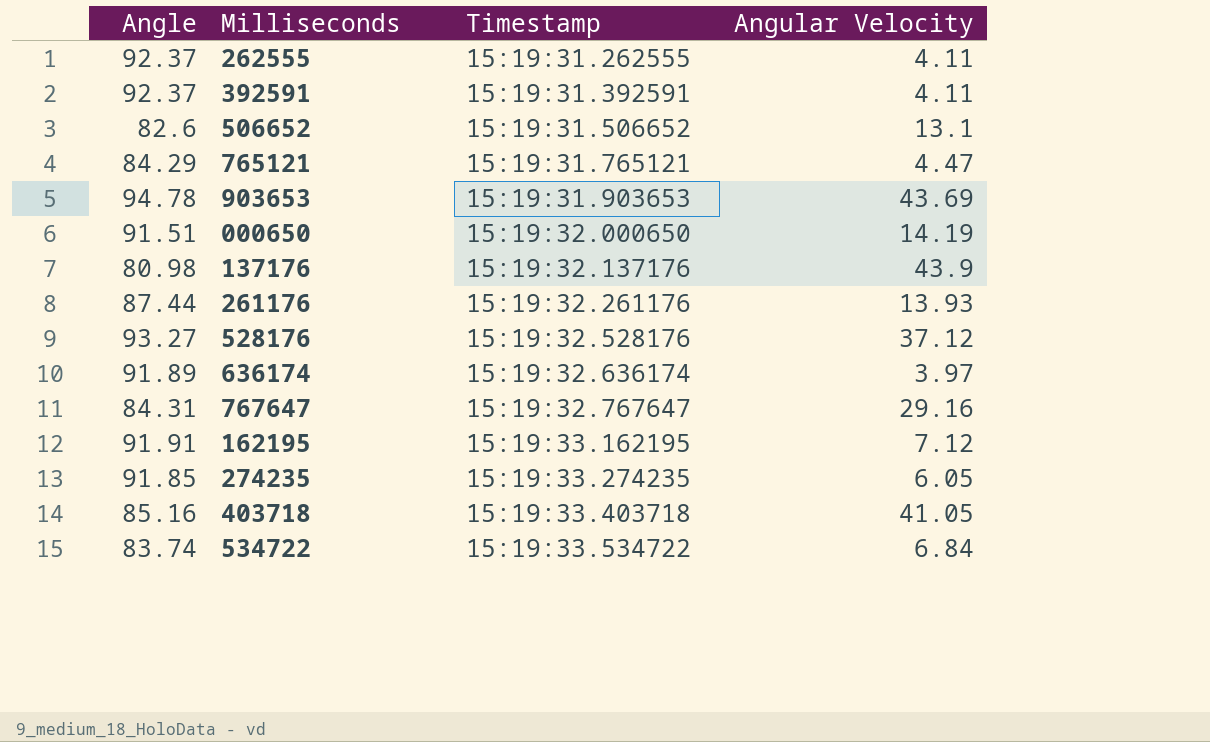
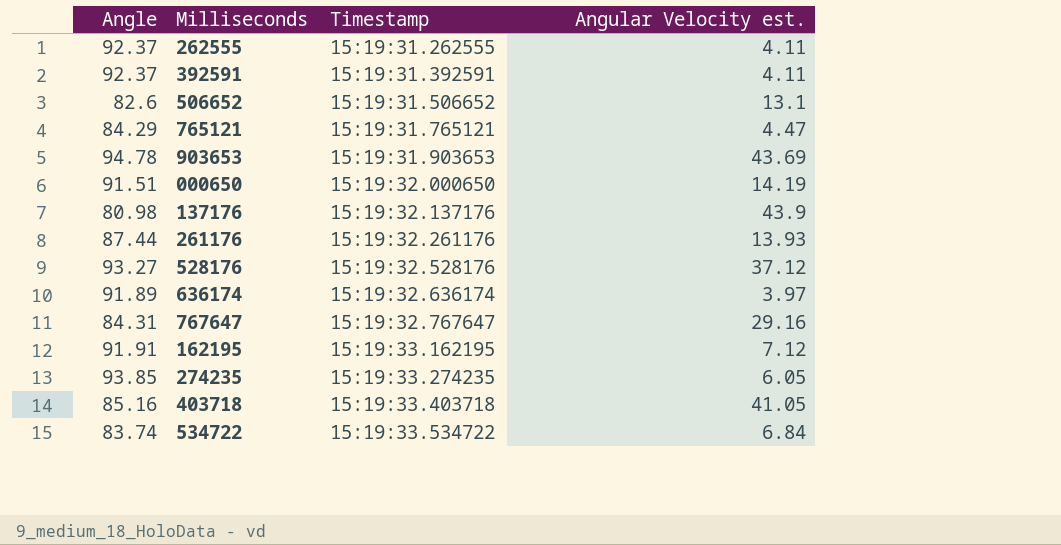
column name: Angular Velocity -> Angular Velocity est.
274235 | Angle: 91.85 -> 93.85

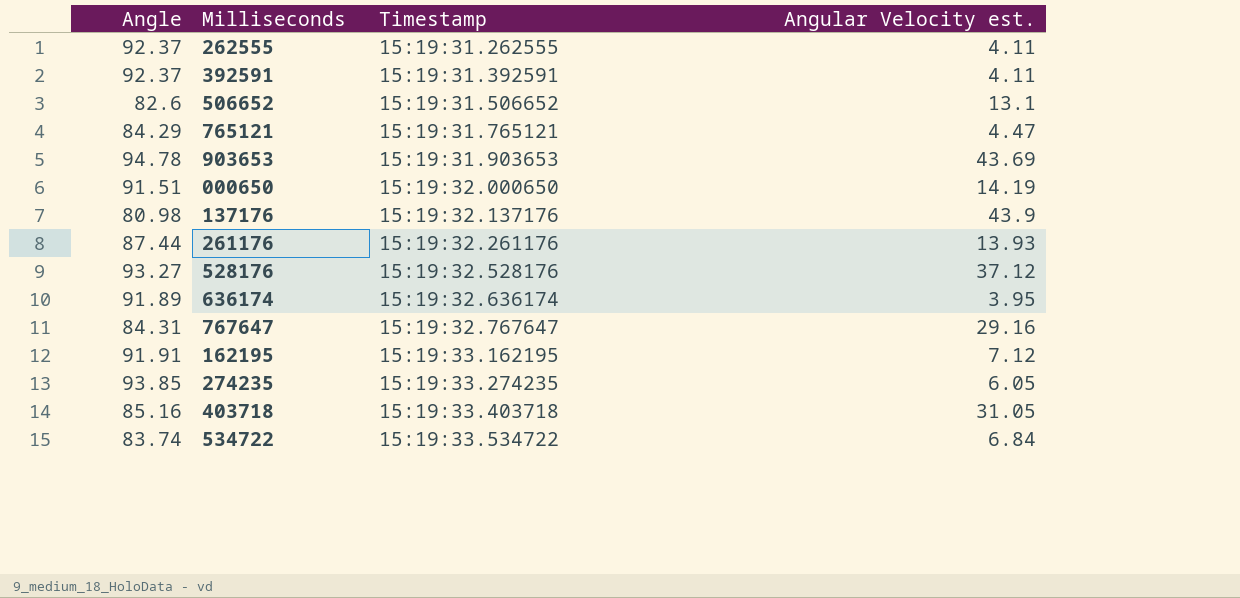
636174 | Angular Velocity est.: 3.97 -> 3.95
403718 | Angular Velocity est.: 41.05 -> 31.05

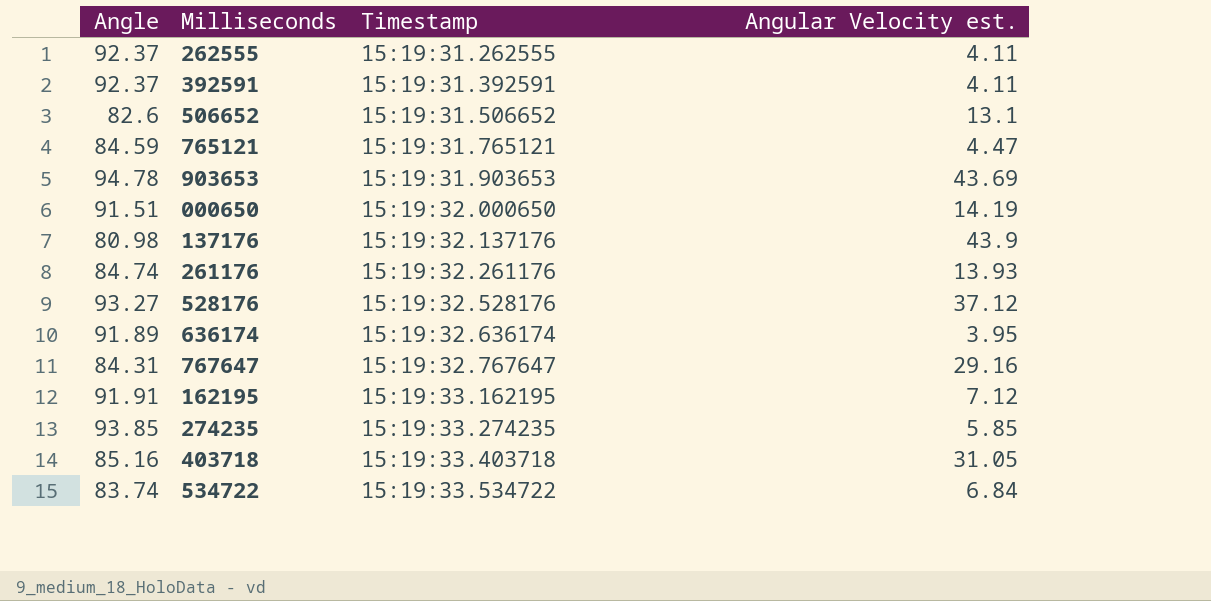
765121 | Angle: 84.29 -> 84.59
261176 | Angle: 87.44 -> 84.74
274235 | Angular Velocity est.: 6.05 -> 5.85

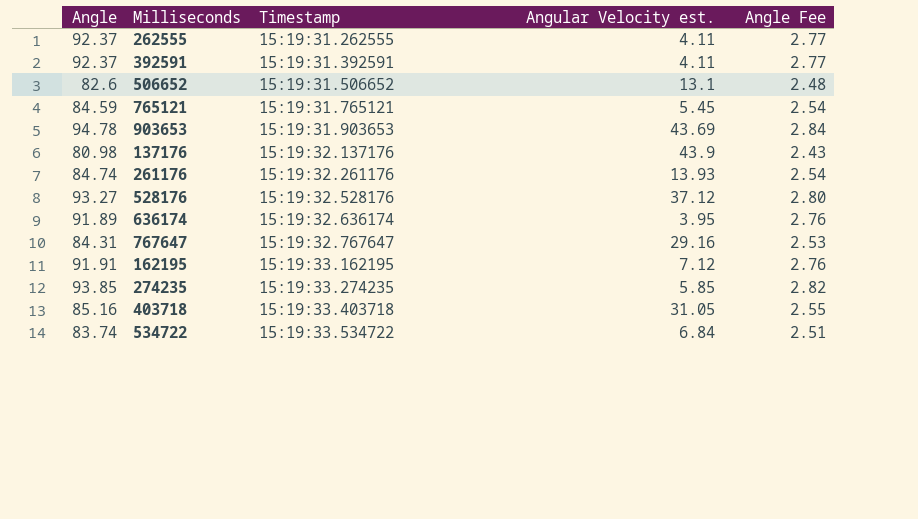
column Angle Fee | formula: none -> [Angle] * 0.03
row 000650: 91.51 | 15:19:32.000650 | 14.19 -> none
765121 | Angular Velocity est.: 4.47 -> 5.45

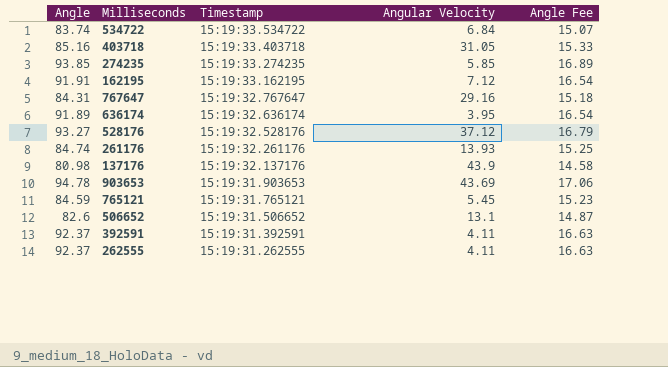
row order: Timestamp ascending -> Timestamp descending
column name: Angular Velocity est. -> Angular Velocity
column Angle Fee | formula: [Angle] * 0.03 -> [Angle] * 0.18

